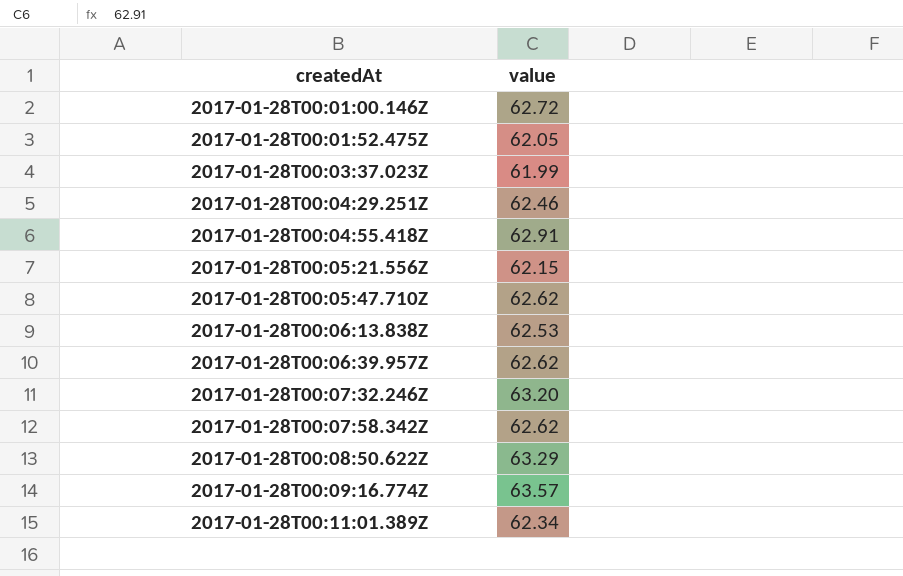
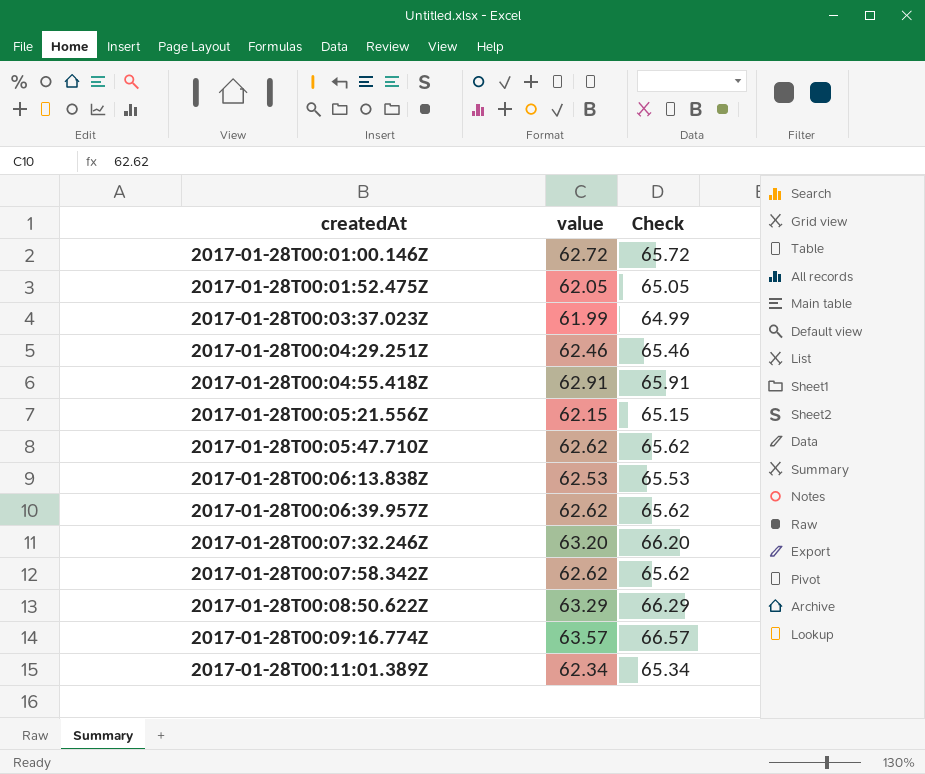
column Check | formula: none -> [value] + 3

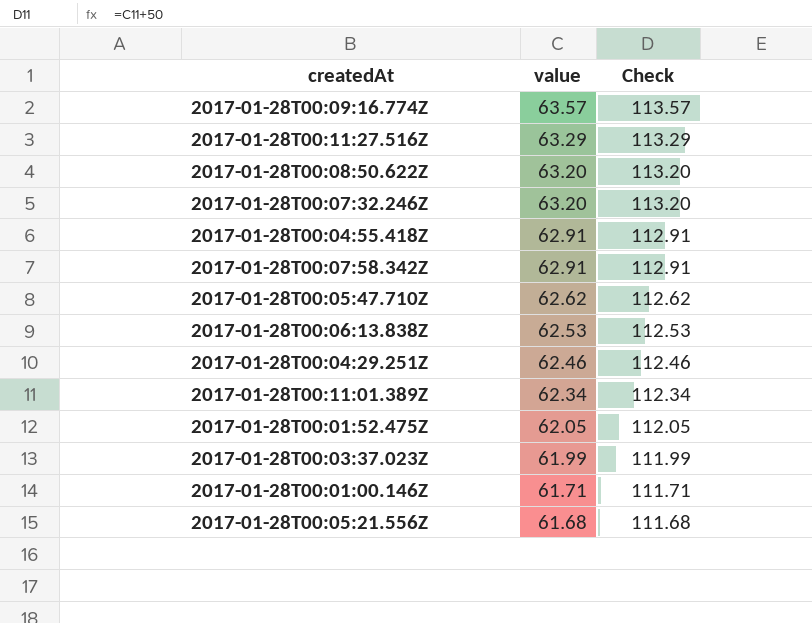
row order: createdAt ascending -> value descending
column Check | formula: [value] + 3 -> [value] + 50
row 2017-01-28T00:06:39.957Z: 62.62 | 65.62 -> none
row 2017-01-28T00:11:27.516Z: none -> 63.29 | 113.29
2017-01-28T00:08:50.622Z | value: 63.29 -> 63.20
2017-01-28T00:07:58.342Z | value: 62.62 -> 62.91
2017-01-28T00:01:00.146Z | value: 62.72 -> 61.71
2017-01-28T00:05:21.556Z | value: 62.15 -> 61.68

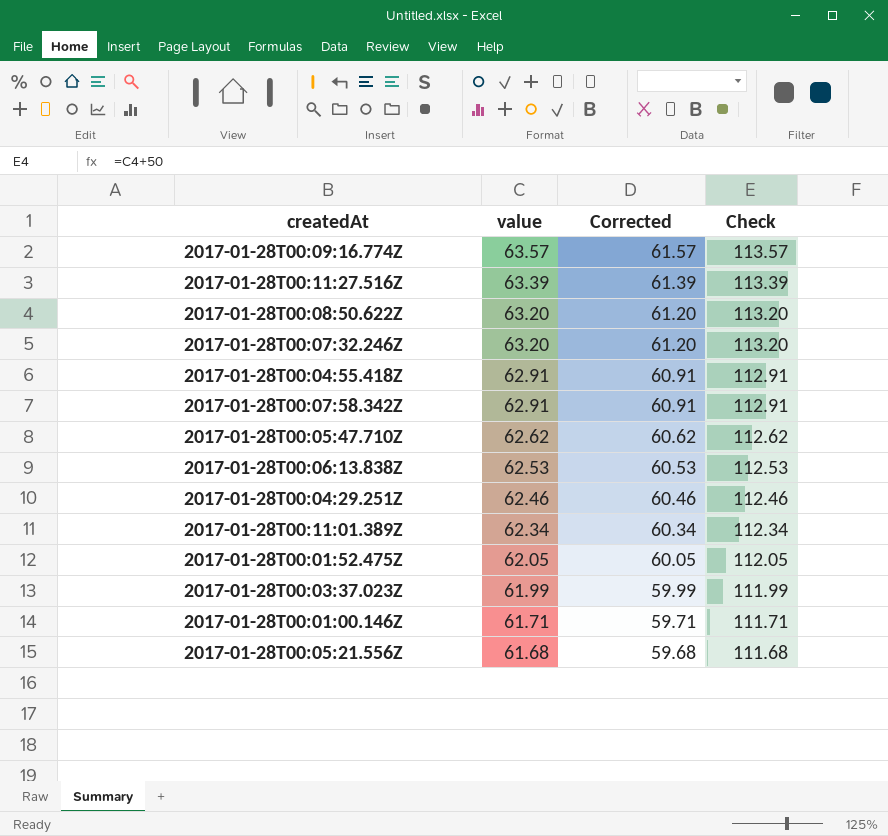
column Corrected | formula: none -> [value] - 2
2017-01-28T00:11:27.516Z | value: 63.29 -> 63.39
2017-01-28T00:11:27.516Z | Check: 113.29 -> 113.39

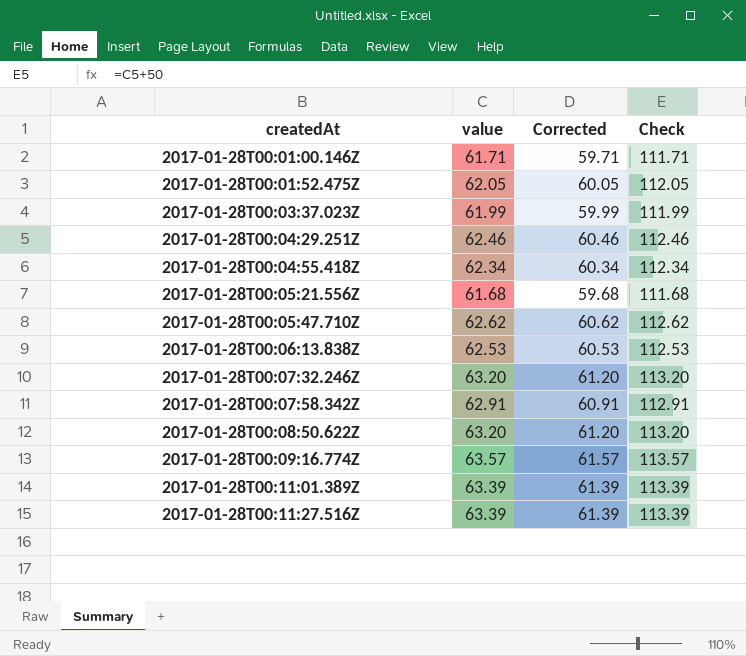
row order: value descending -> createdAt ascending
2017-01-28T00:04:55.418Z | value: 62.91 -> 62.34
2017-01-28T00:04:55.418Z | Corrected: 60.91 -> 60.34
2017-01-28T00:04:55.418Z | Check: 112.91 -> 112.34
2017-01-28T00:11:01.389Z | value: 62.34 -> 63.39
2017-01-28T00:11:01.389Z | Corrected: 60.34 -> 61.39
2017-01-28T00:11:01.389Z | Check: 112.34 -> 113.39

